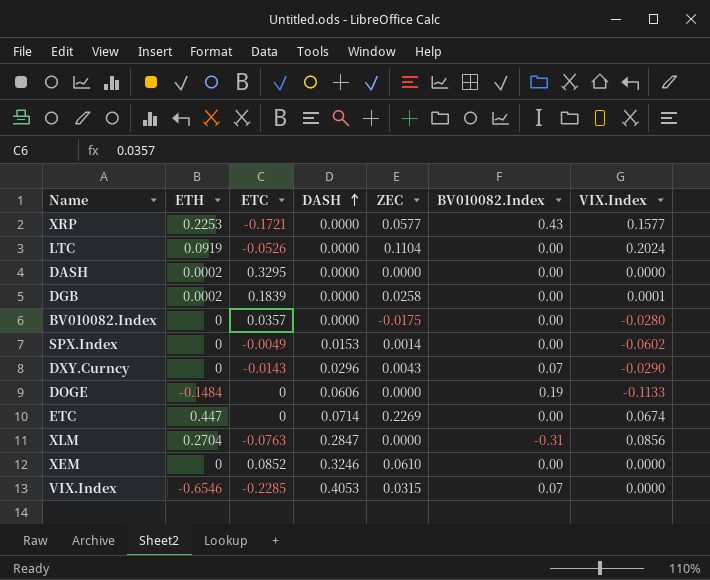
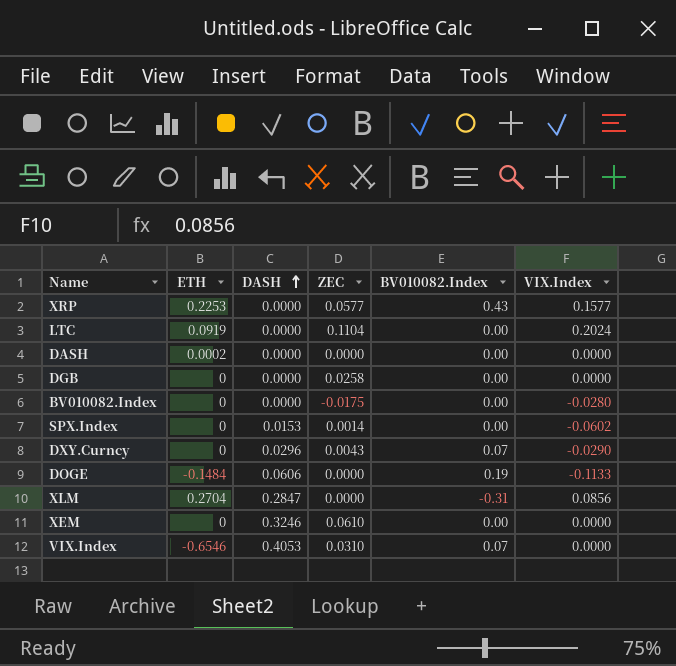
column ETC | position: 3 -> none
row ETC: 0.447 | 0 | 0.0714 | 0.2269 | 0.00 | 0.0674 -> none
DGB | ETH: 0.0002 -> 0
DGB | VIX.Index: 0.0001 -> 0.0000
VIX.Index | ZEC: 0.0315 -> 0.0310

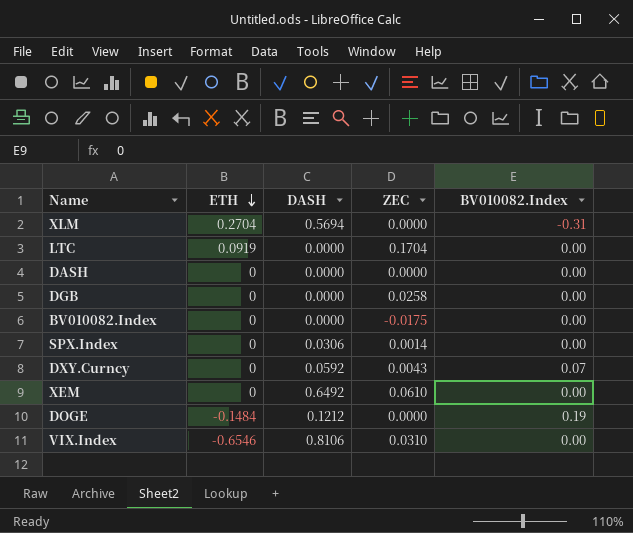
row order: DASH ascending -> ETH descending
column VIX.Index | position: 6 -> none
row XRP: 0.2253 | 0.0000 | 0.0577 | 0.43 | 0.1577 -> none
XLM | DASH: 0.2847 -> 0.5694
LTC | ZEC: 0.1104 -> 0.1704
DASH | ETH: 0.0002 -> 0
SPX.Index | DASH: 0.0153 -> 0.0306
DXY.Curncy | DASH: 0.0296 -> 0.0592
XEM | DASH: 0.3246 -> 0.6492
DOGE | DASH: 0.0606 -> 0.1212
VIX.Index | DASH: 0.4053 -> 0.8106
VIX.Index | BV010082.Index: 0.07 -> 0.00

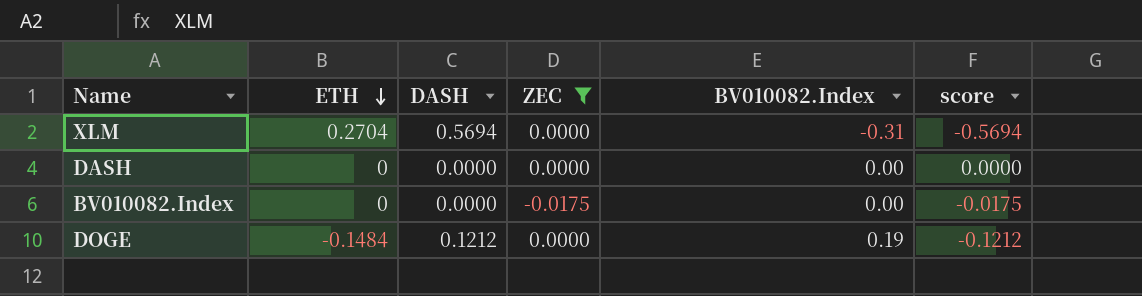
filter: none -> ZEC <= 0.0000
column score | formula: none -> [ZEC] - [DASH]

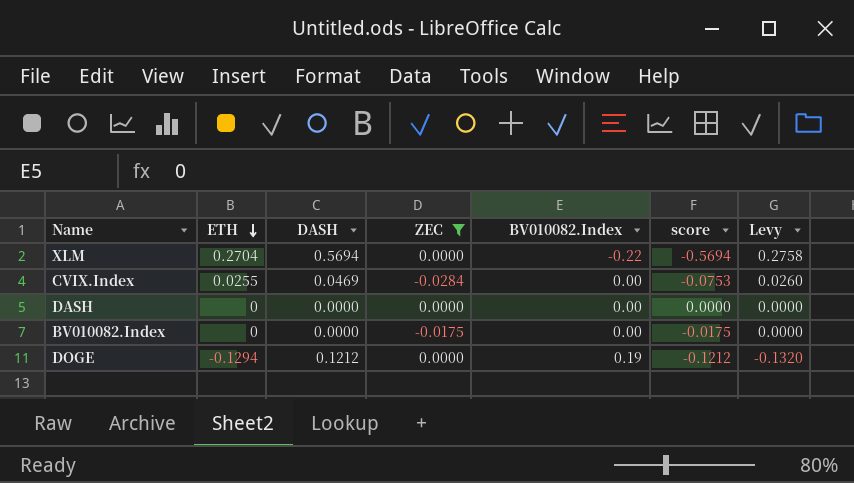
column Levy | formula: none -> [ETH] * 1.02
XLM | BV010082.Index: -0.31 -> -0.22
row CVIX.Index: none -> 0.0255 | 0.0469 | -0.0284 | 0.00 | -0.0753 | 0.0260
DOGE | ETH: -0.1484 -> -0.1294

